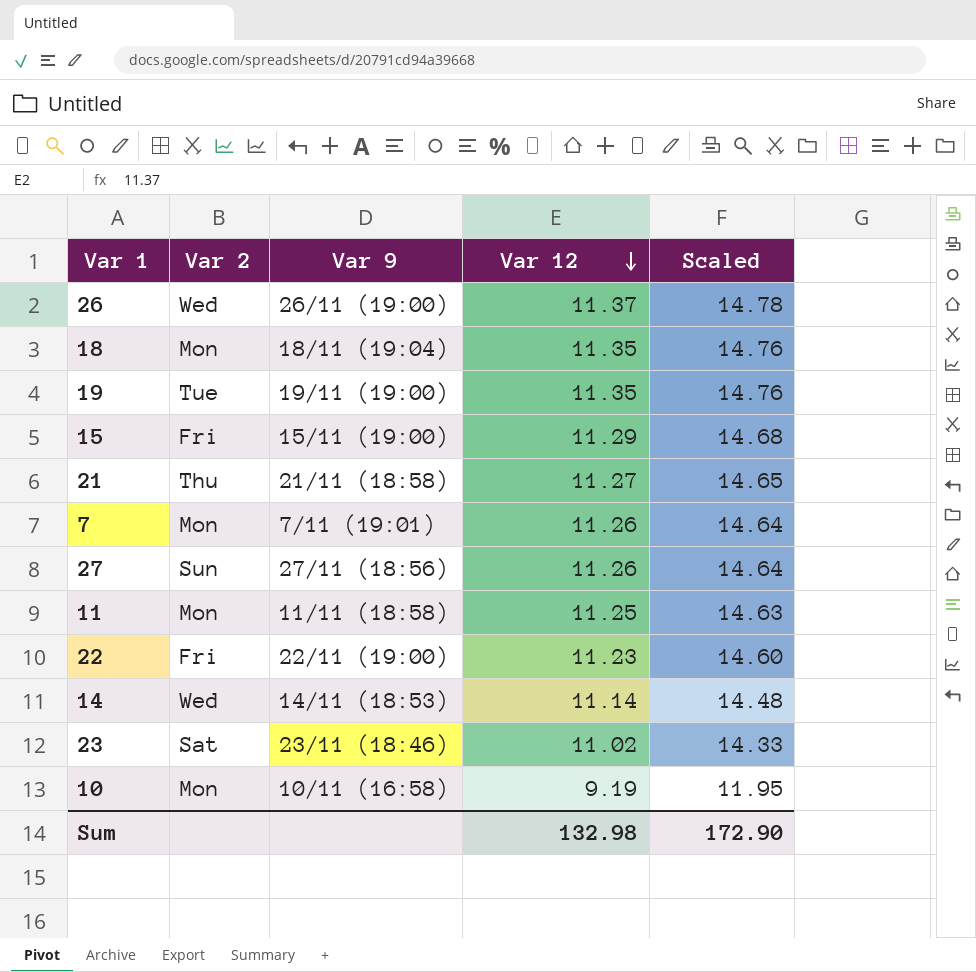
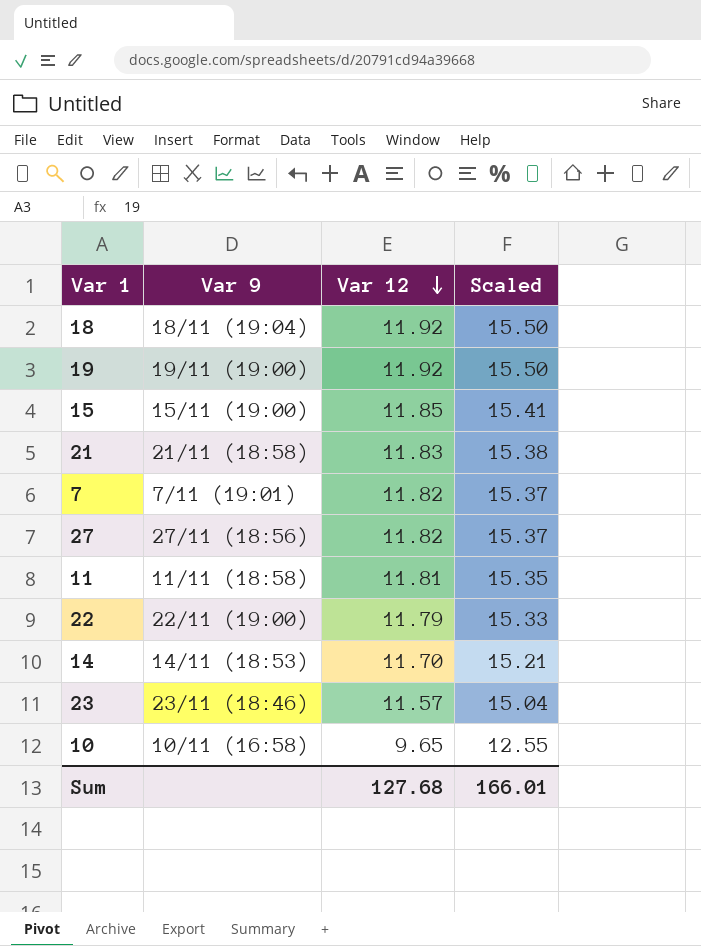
column Var 2 | position: 2 -> none
row 26: Wed | 26/11 (19:00) | 11.37 | 14.78 -> none
18 | Var 12: 11.35 -> 11.92
18 | Scaled: 14.76 -> 15.50
19 | Var 12: 11.35 -> 11.92
19 | Scaled: 14.76 -> 15.50
15 | Var 12: 11.29 -> 11.85
15 | Scaled: 14.68 -> 15.41
21 | Var 12: 11.27 -> 11.83
21 | Scaled: 14.65 -> 15.38
7 | Var 12: 11.26 -> 11.82
7 | Scaled: 14.64 -> 15.37
27 | Var 12: 11.26 -> 11.82
27 | Scaled: 14.64 -> 15.37
11 | Var 12: 11.25 -> 11.81
11 | Scaled: 14.63 -> 15.35
22 | Var 12: 11.23 -> 11.79
22 | Scaled: 14.60 -> 15.33
14 | Var 12: 11.14 -> 11.70
14 | Scaled: 14.48 -> 15.21
23 | Var 12: 11.02 -> 11.57
23 | Scaled: 14.33 -> 15.04
10 | Var 12: 9.19 -> 9.65
10 | Scaled: 11.95 -> 12.55
Sum | Var 12: 132.98 -> 127.68
Sum | Scaled: 172.90 -> 166.01

